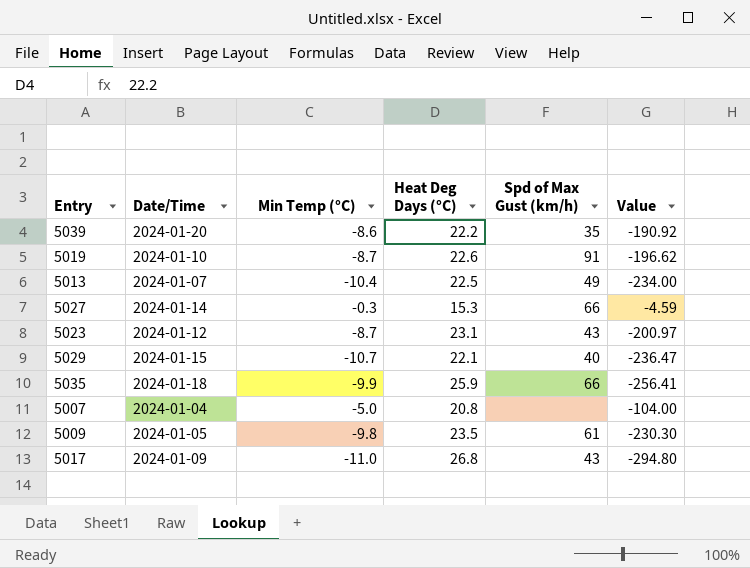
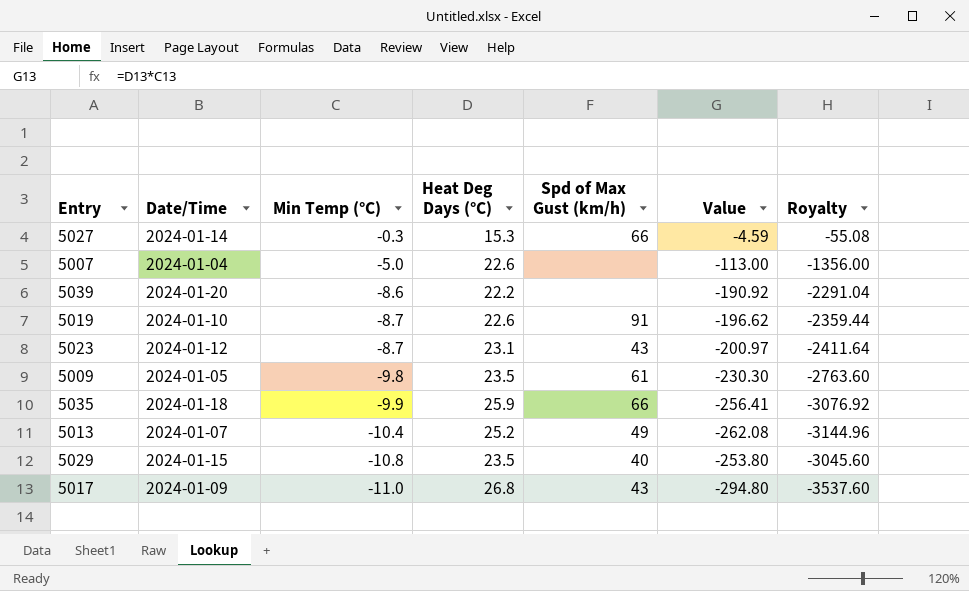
row order: none -> Min Temp (°C) descending
column Royalty | formula: none -> [Value] * 12
5007 | Heat Deg Days (°C): 20.8 -> 22.6
5007 | Value: -104.00 -> -113.00
5039 | Spd of Max Gust (km/h): 35 -> none
5013 | Heat Deg Days (°C): 22.5 -> 25.2
5013 | Value: -234.00 -> -262.08
5029 | Min Temp (°C): -10.7 -> -10.8
5029 | Heat Deg Days (°C): 22.1 -> 23.5
5029 | Value: -236.47 -> -253.80

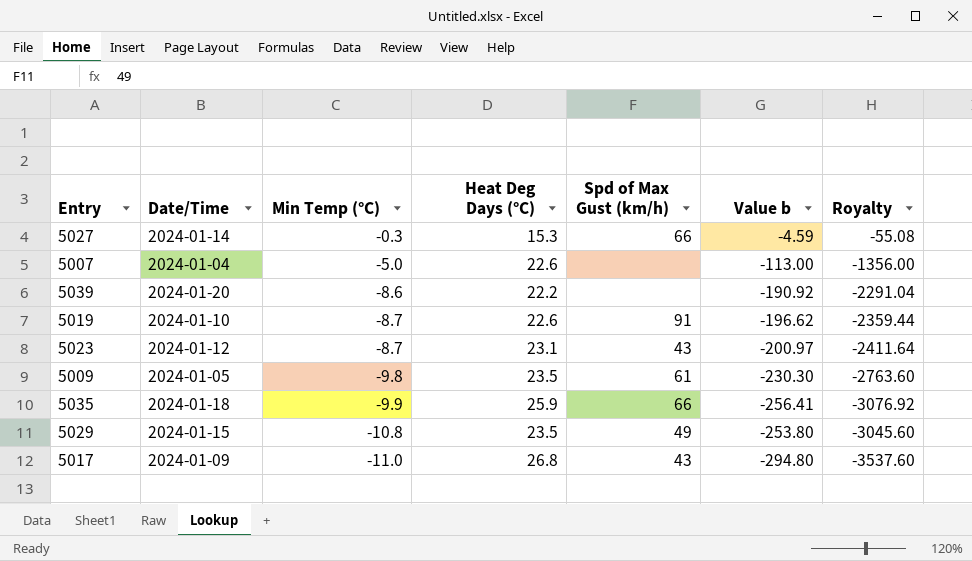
column name: Value -> Value b
row 5013: 2024-01-07 | -10.4 | 25.2 | 49 | -262.08 | -3144.96 -> none
5029 | Spd of Max Gust (km/h): 40 -> 49

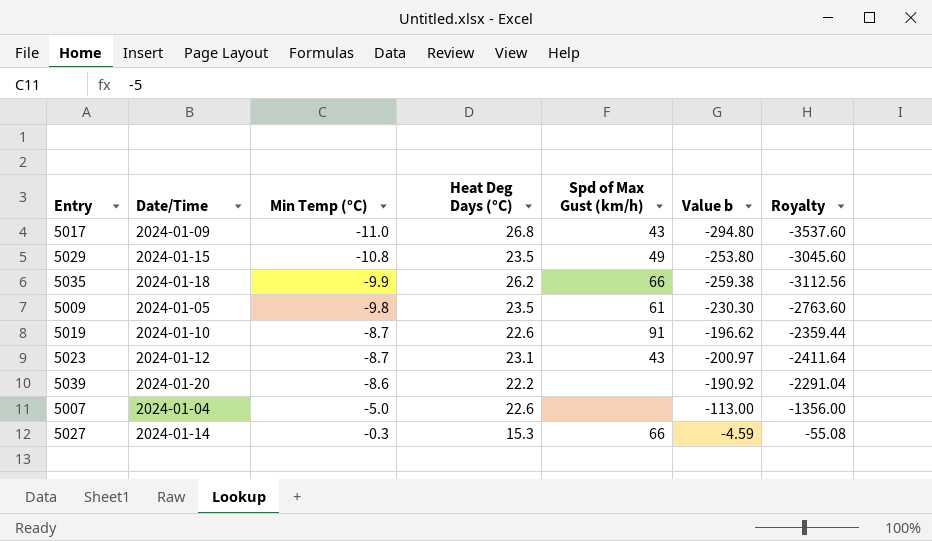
row order: Min Temp (°C) descending -> Min Temp (°C) ascending
5035 | Heat Deg Days (°C): 25.9 -> 26.2
5035 | Value b: -256.41 -> -259.38
5035 | Royalty: -3076.92 -> -3112.56

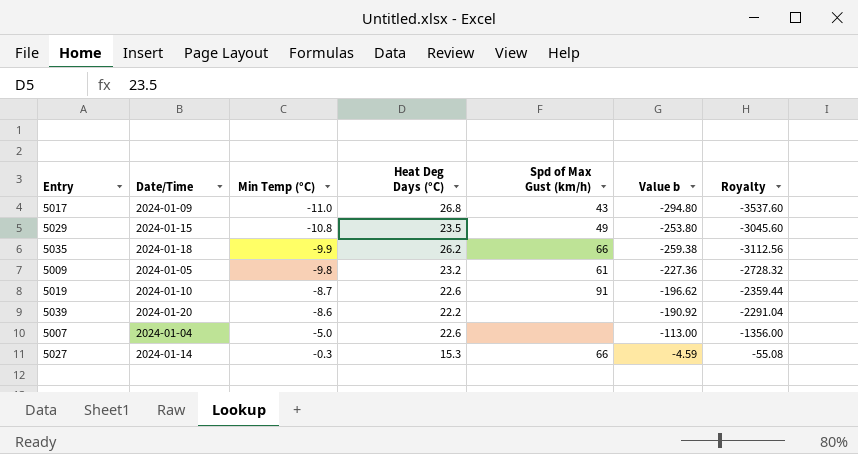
row 5023: 2024-01-12 | -8.7 | 23.1 | 43 | -200.97 | -2411.64 -> none
5009 | Heat Deg Days (°C): 23.5 -> 23.2
5009 | Value b: -230.30 -> -227.36
5009 | Royalty: -2763.60 -> -2728.32

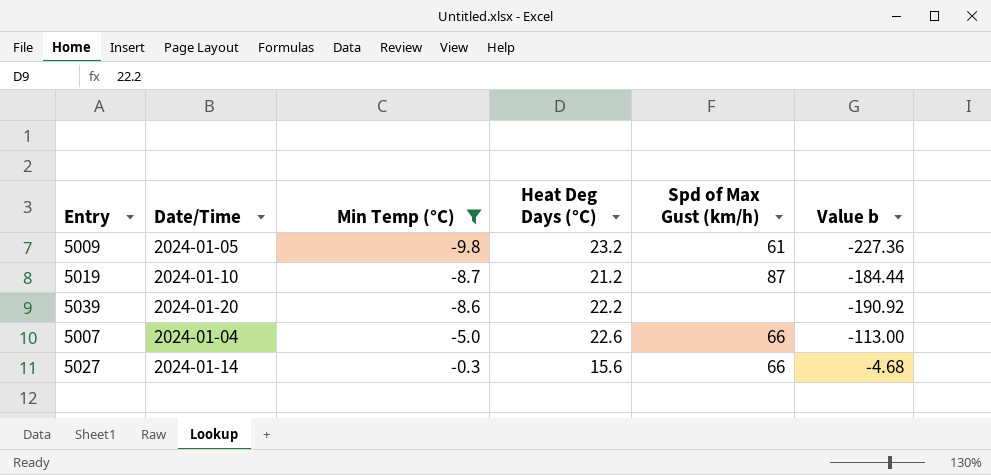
filter: none -> Min Temp (°C) >= -9.8
column Royalty | formula: [Value b] * 12 -> none
5019 | Heat Deg Days (°C): 22.6 -> 21.2
5019 | Spd of Max Gust (km/h): 91 -> 87
5019 | Value b: -196.62 -> -184.44
5007 | Spd of Max Gust (km/h): none -> 66
5027 | Heat Deg Days (°C): 15.3 -> 15.6
5027 | Value b: -4.59 -> -4.68

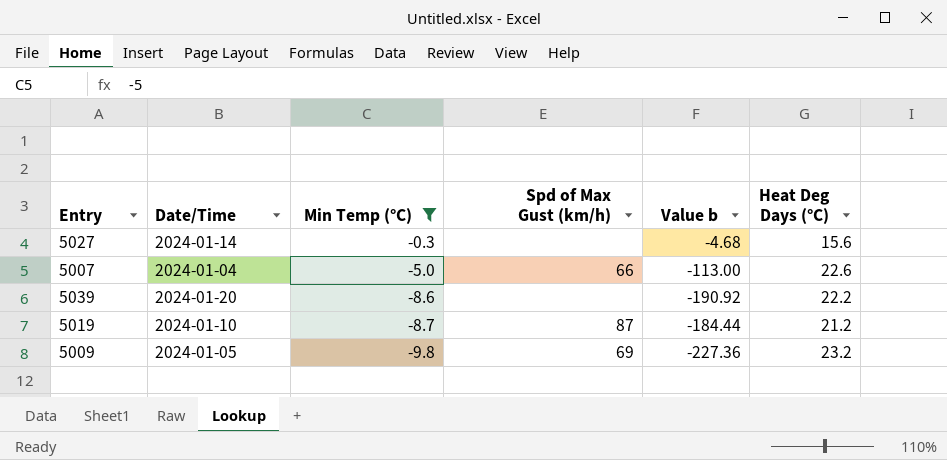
row order: Min Temp (°C) ascending -> Min Temp (°C) descending
column Heat Deg Days (°C) | position: 4 -> 6
5027 | Spd of Max Gust (km/h): 66 -> none
5009 | Spd of Max Gust (km/h): 61 -> 69

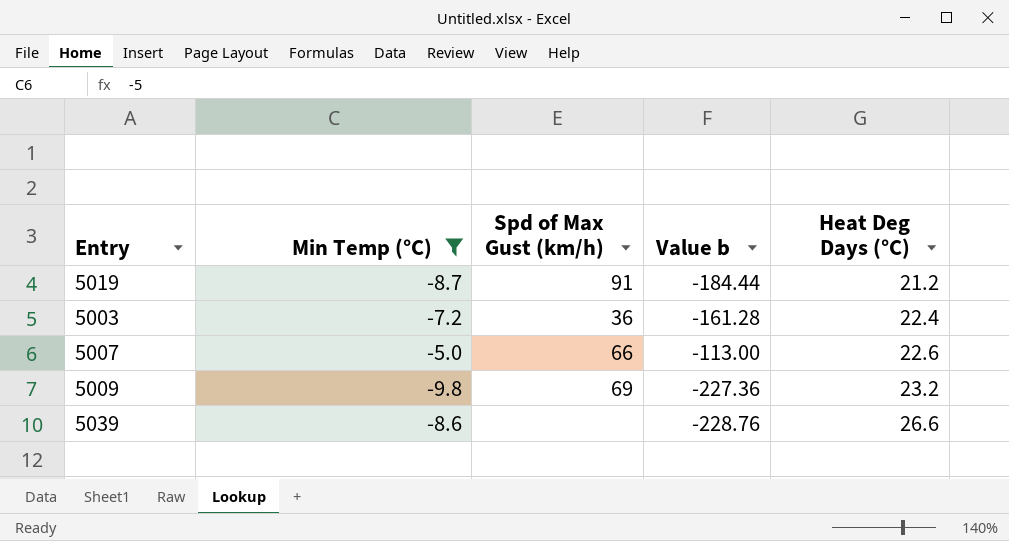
row order: Min Temp (°C) descending -> Heat Deg Days (°C) ascending
column Date/Time | position: 2 -> none
row 5027: 2024-01-14 | -0.3 | none | -4.68 | 15.6 -> none
5019 | Spd of Max Gust (km/h): 87 -> 91
row 5003: none -> -7.2 | 36 | -161.28 | 22.4
5039 | Value b: -190.92 -> -228.76
5039 | Heat Deg Days (°C): 22.2 -> 26.6

